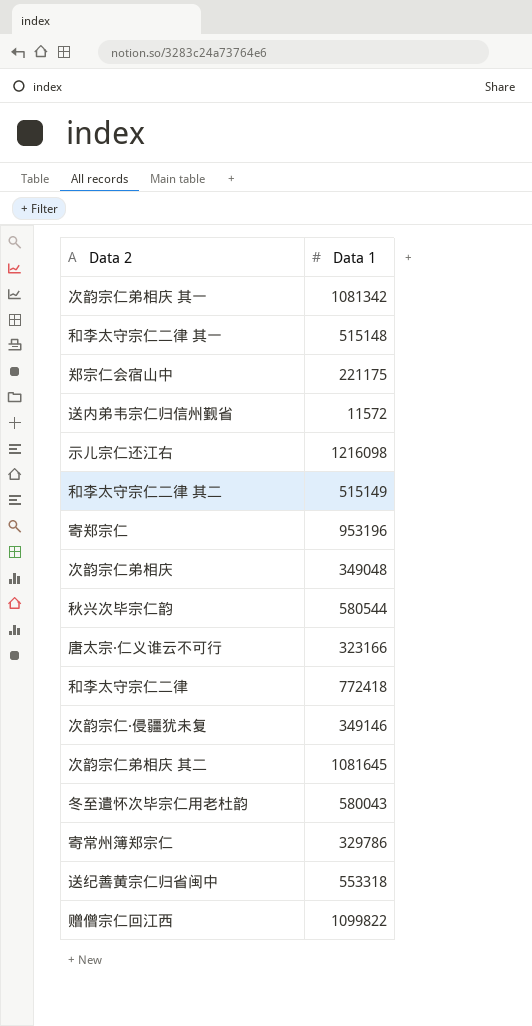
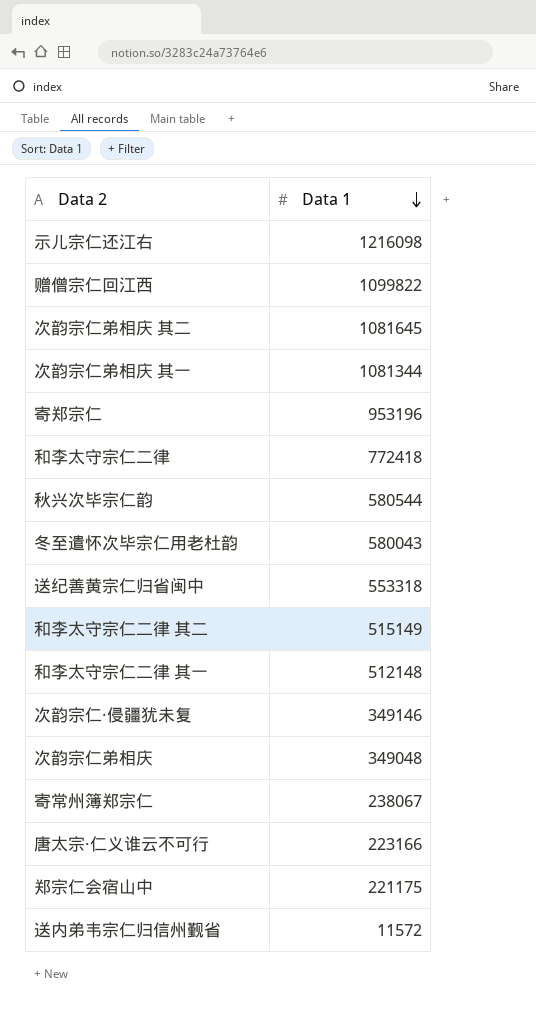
row order: none -> Data 1 descending
次韵宗仁弟相庆 其一 | Data 1: 1081342 -> 1081344
和李太守宗仁二律 其一 | Data 1: 515148 -> 512148
寄常州簿郑宗仁 | Data 1: 329786 -> 238067
唐太宗·仁义谁云不可行 | Data 1: 323166 -> 223166

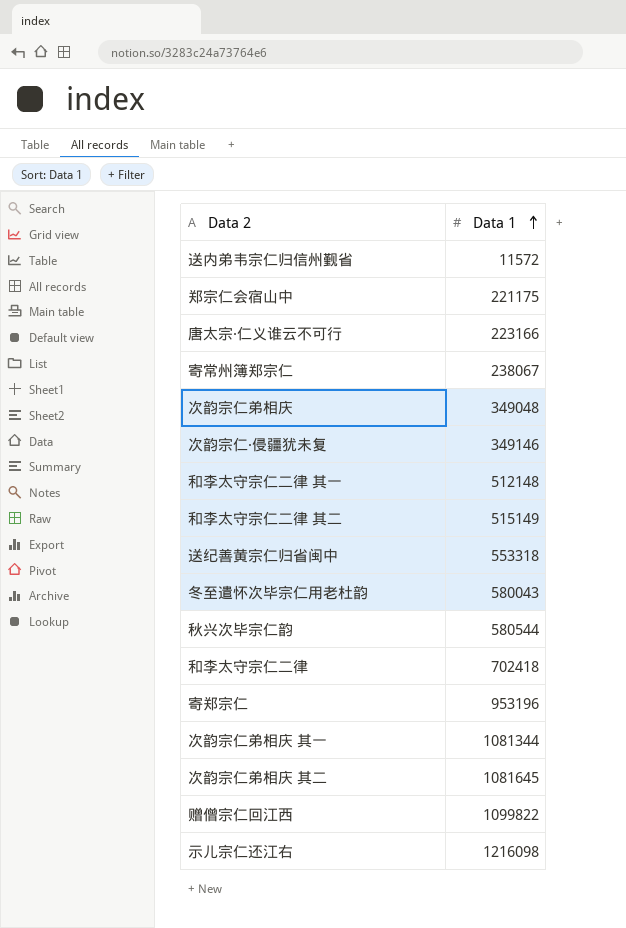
row order: Data 1 descending -> Data 1 ascending
和李太守宗仁二律 | Data 1: 772418 -> 702418

